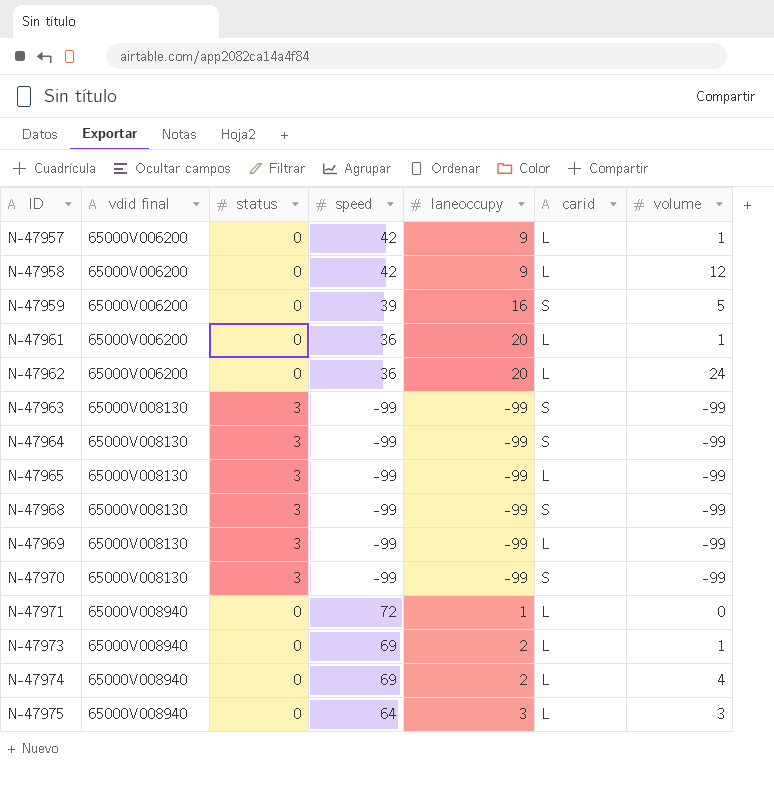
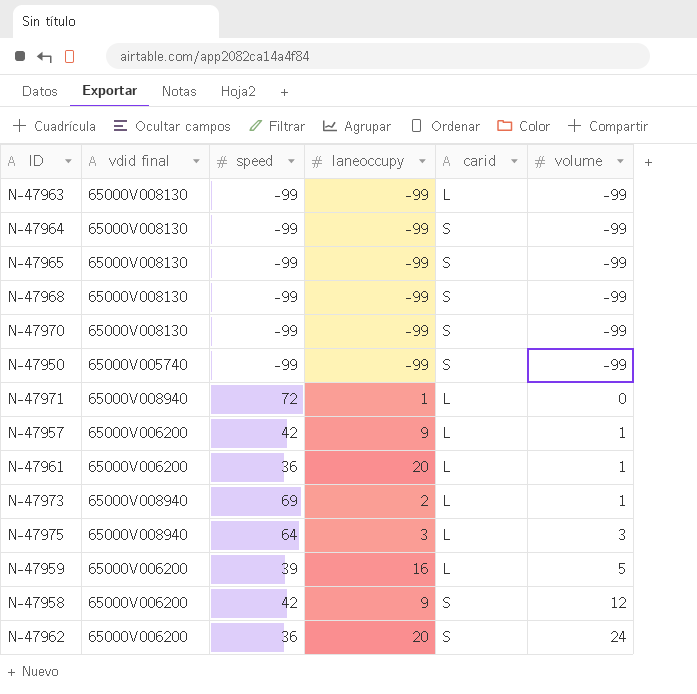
row order: ID ascending -> volume ascending
column status | position: 3 -> none
row N-47969: 65000V008130 | 3 | -99 | -99 | L | -99 -> none
row N-47974: 65000V008940 | 0 | 69 | 2 | L | 4 -> none
N-47963 | carid: S -> L
N-47965 | carid: L -> S
row N-47950: none -> 65000V005740 | -99 | -99 | S | -99
N-47959 | carid: S -> L
N-47958 | carid: L -> S
N-47962 | carid: L -> S

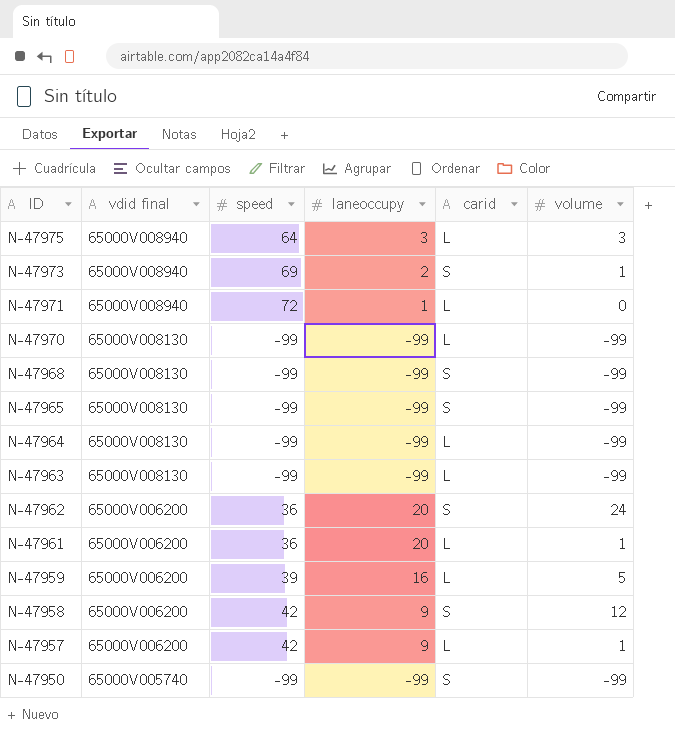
row order: volume ascending -> ID descending
N-47973 | carid: L -> S
N-47970 | carid: S -> L
N-47964 | carid: S -> L

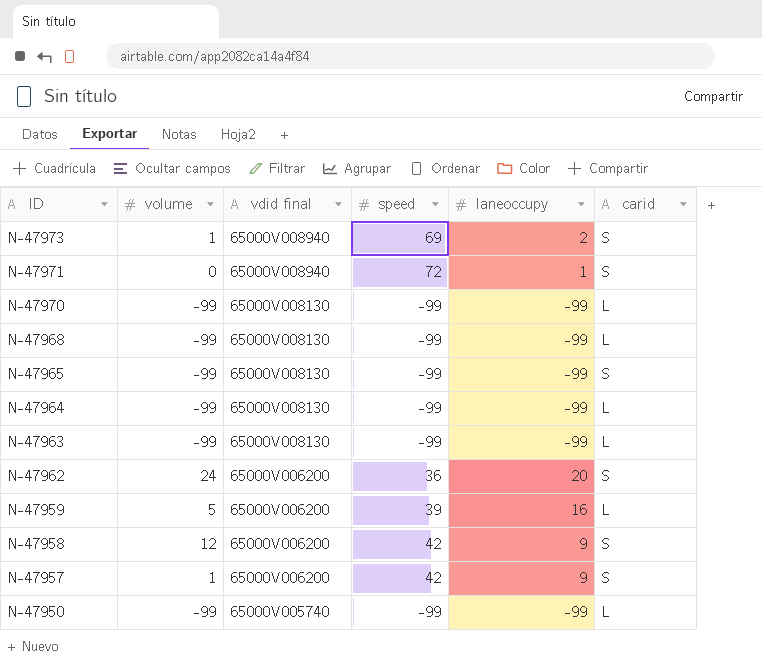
column volume | position: 6 -> 2
row N-47975: 65000V008940 | 64 | 3 | L | 3 -> none
row N-47961: 65000V006200 | 36 | 20 | L | 1 -> none
N-47971 | carid: L -> S
N-47968 | carid: S -> L
N-47957 | carid: L -> S
N-47950 | carid: S -> L

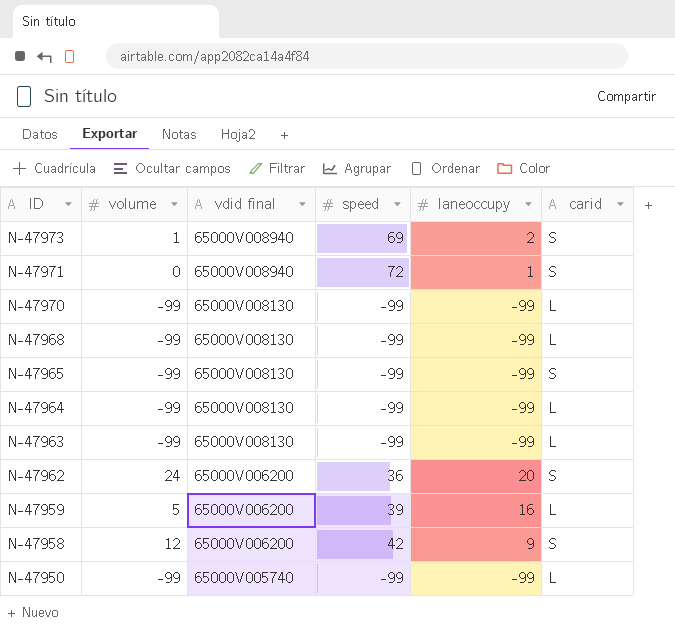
row N-47957: 1 | 65000V006200 | 42 | 9 | S -> none

